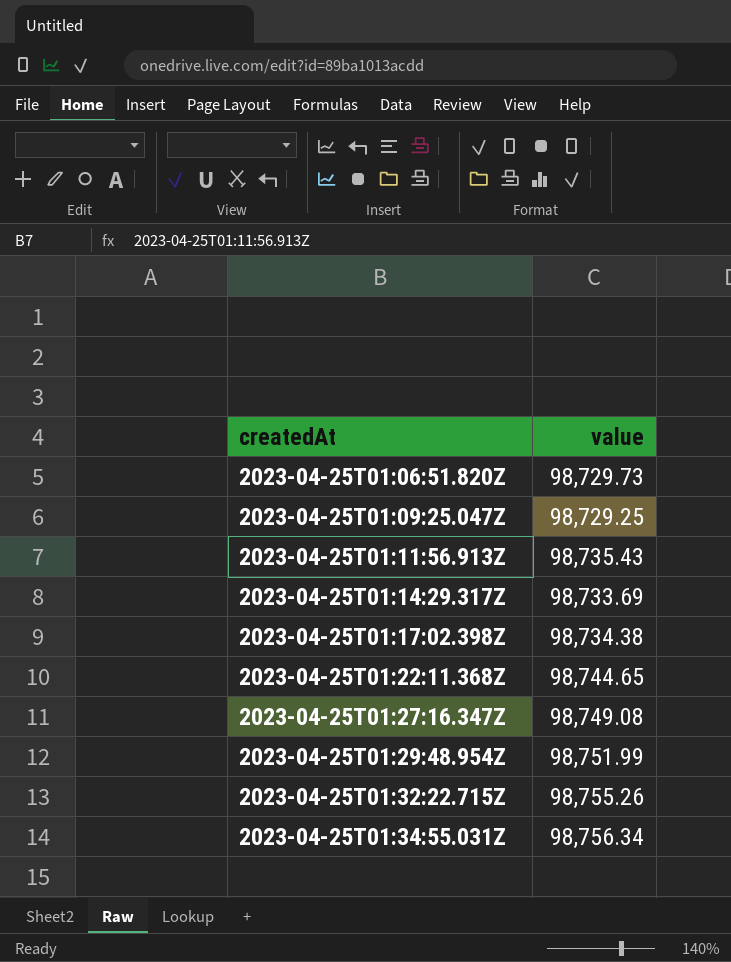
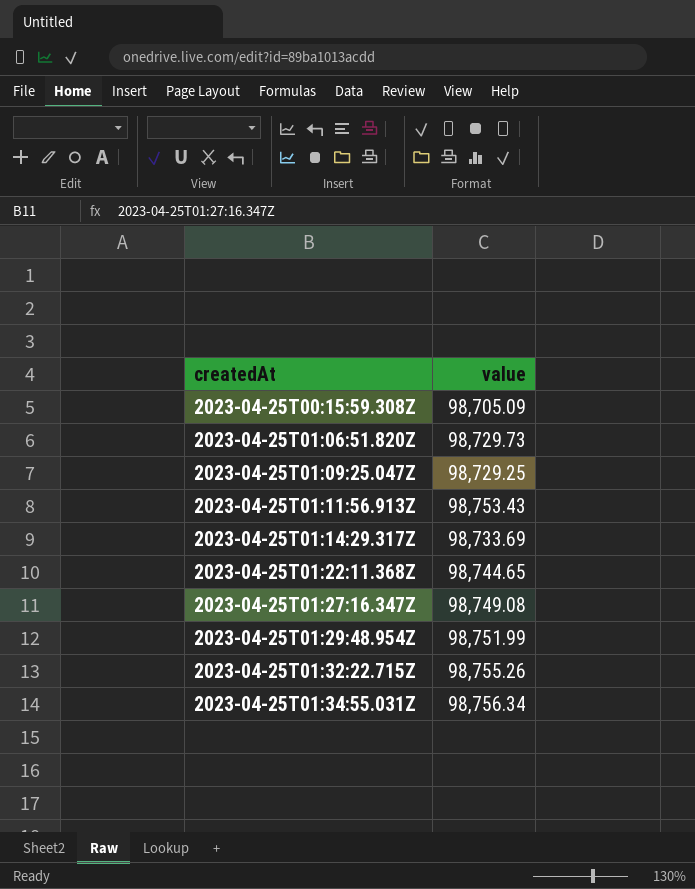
row 2023-04-25T01:17:02.398Z: 98,734.38 -> none
row 2023-04-25T00:15:59.308Z: none -> 98,705.09
2023-04-25T01:11:56.913Z | value: 98,735.43 -> 98,753.43

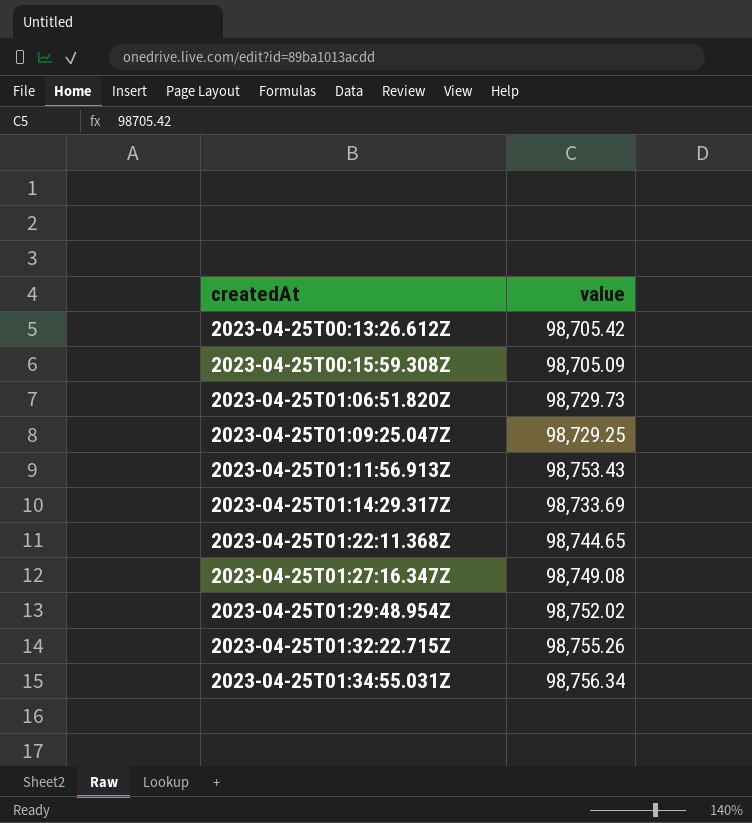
row 2023-04-25T00:13:26.612Z: none -> 98,705.42
2023-04-25T01:29:48.954Z | value: 98,751.99 -> 98,752.02

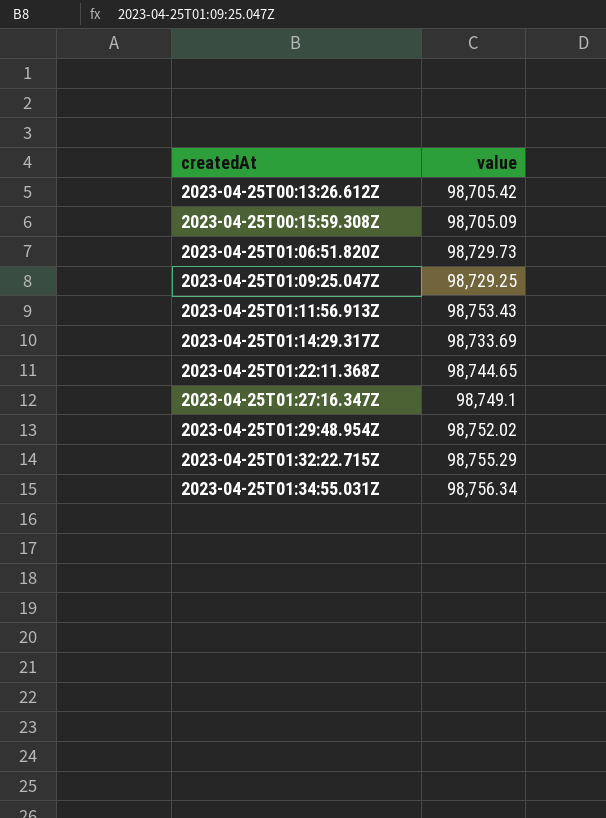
2023-04-25T01:27:16.347Z | value: 98,749.08 -> 98,749.1
2023-04-25T01:32:22.715Z | value: 98,755.26 -> 98,755.29

